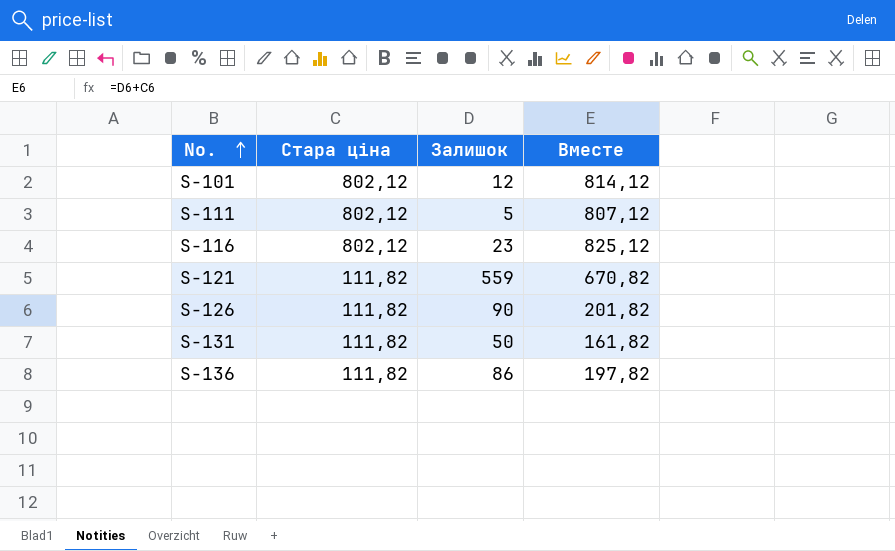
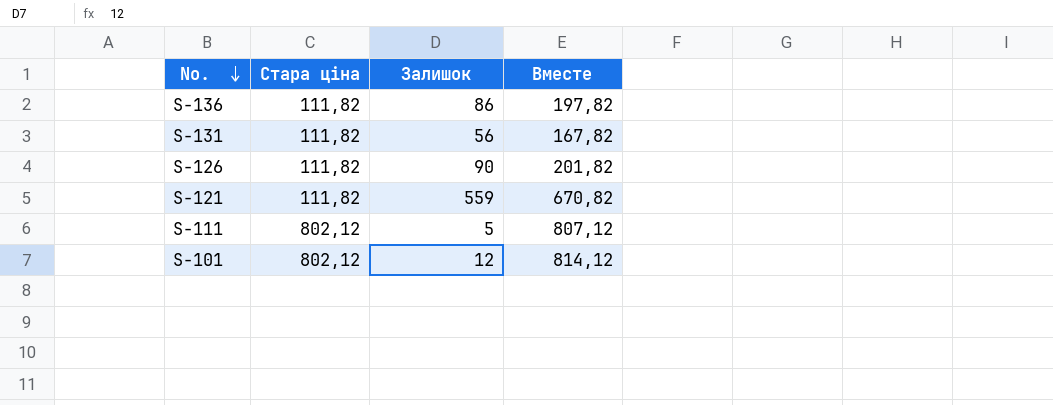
row order: No. ascending -> No. descending
row S-116: 802,12 | 23 | 825,12 -> none
S-131 | Залишок: 50 -> 56
S-131 | Вместе: 161,82 -> 167,82

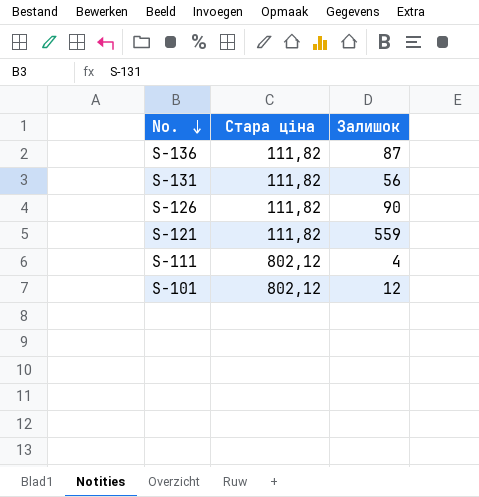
column Вместе | formula: [Стара ціна] + [Залишок] -> none
S-136 | Залишок: 86 -> 87
S-111 | Залишок: 5 -> 4

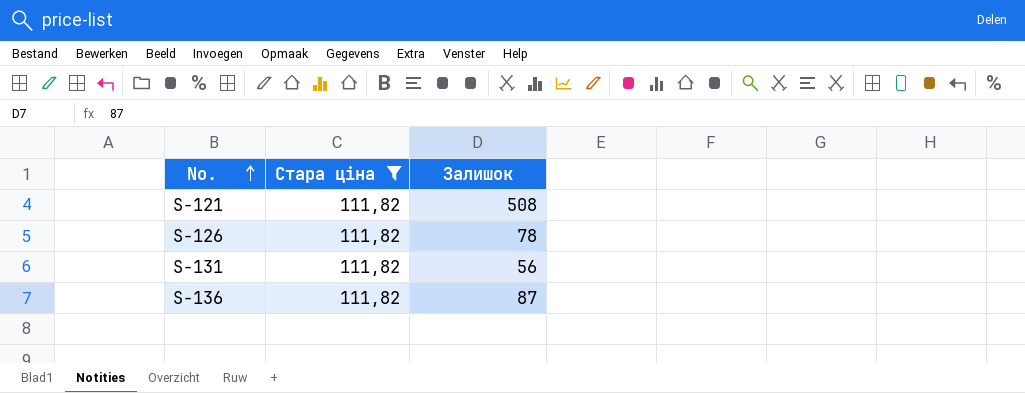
filter: none -> Стара ціна = 111,82
row order: No. descending -> No. ascending
S-121 | Залишок: 559 -> 508
S-126 | Залишок: 90 -> 78

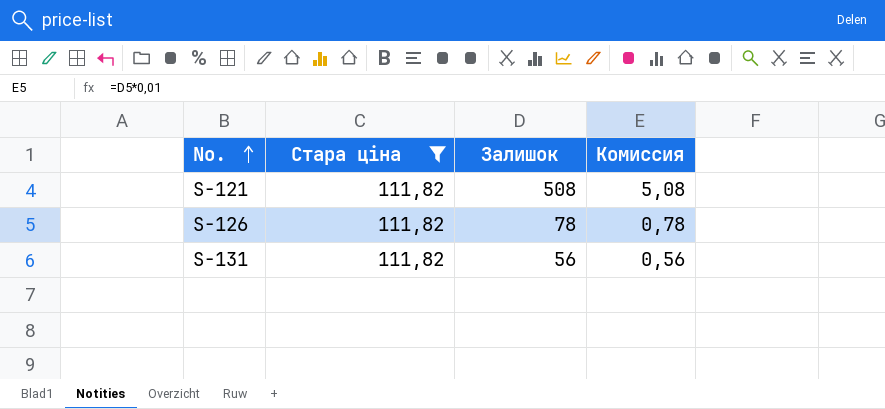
column Комиссия | formula: none -> [Залишок] * 0,01
row S-136: 111,82 | 87 -> none

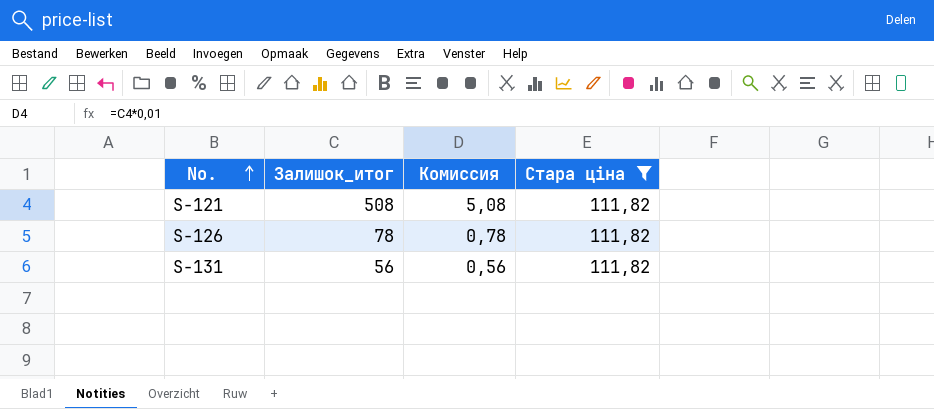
column name: Залишок -> Залишок_итог
column Стара ціна | position: 2 -> 4

